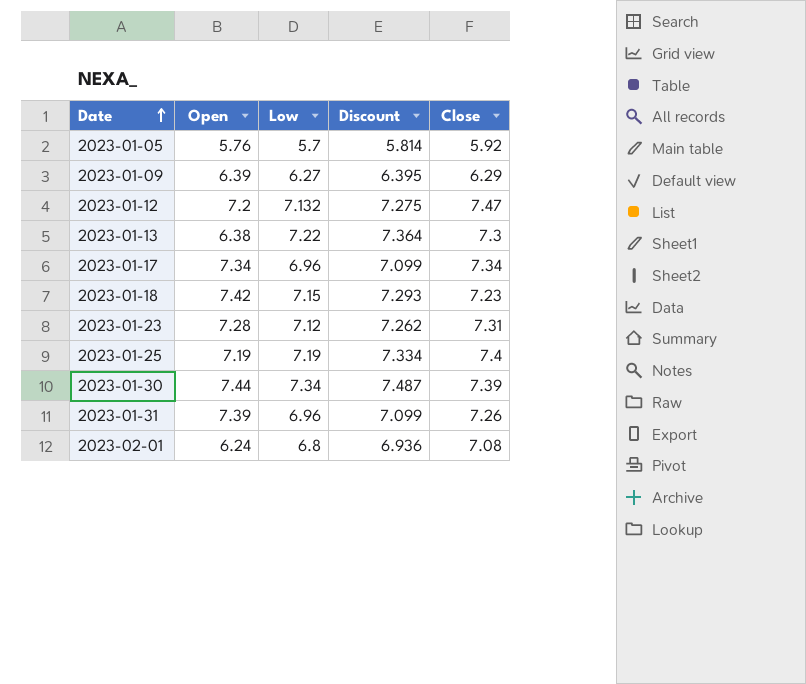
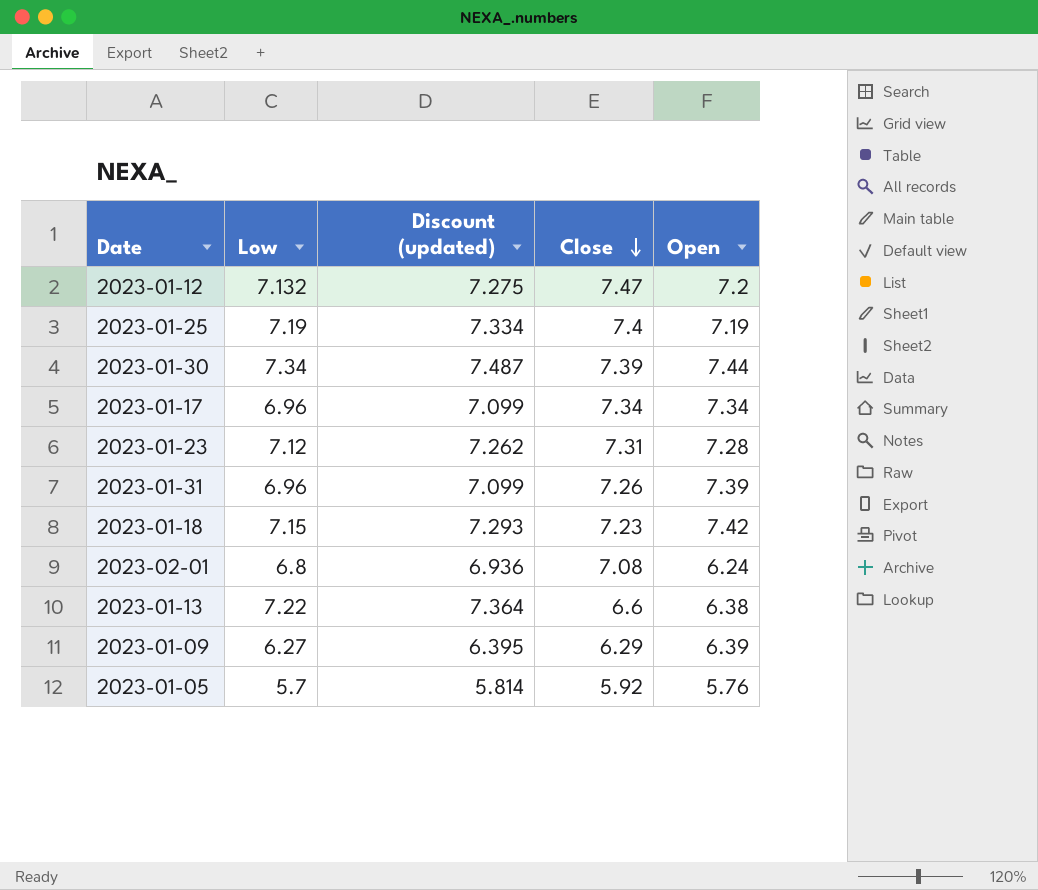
row order: Date ascending -> Close descending
column name: Discount -> Discount (updated)
column Open | position: 2 -> 5
2023-01-13 | Close: 7.3 -> 6.6

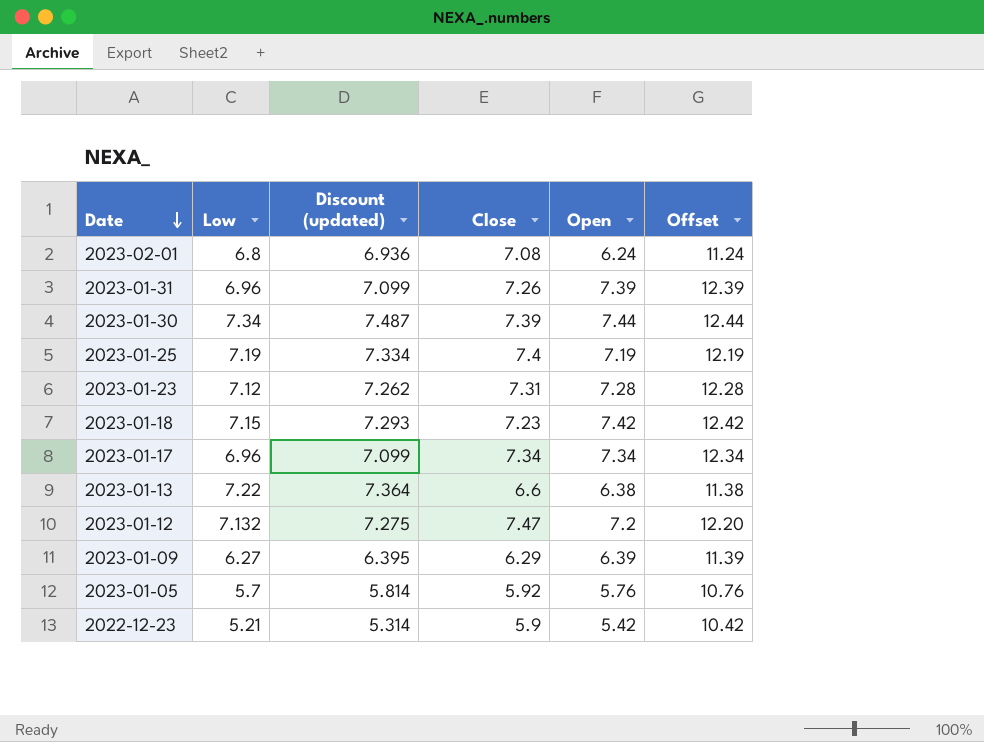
row order: Close descending -> Date descending
column Offset | formula: none -> [Open] + 5
row 2022-12-23: none -> 5.21 | 5.314 | 5.9 | 5.42 | 10.42

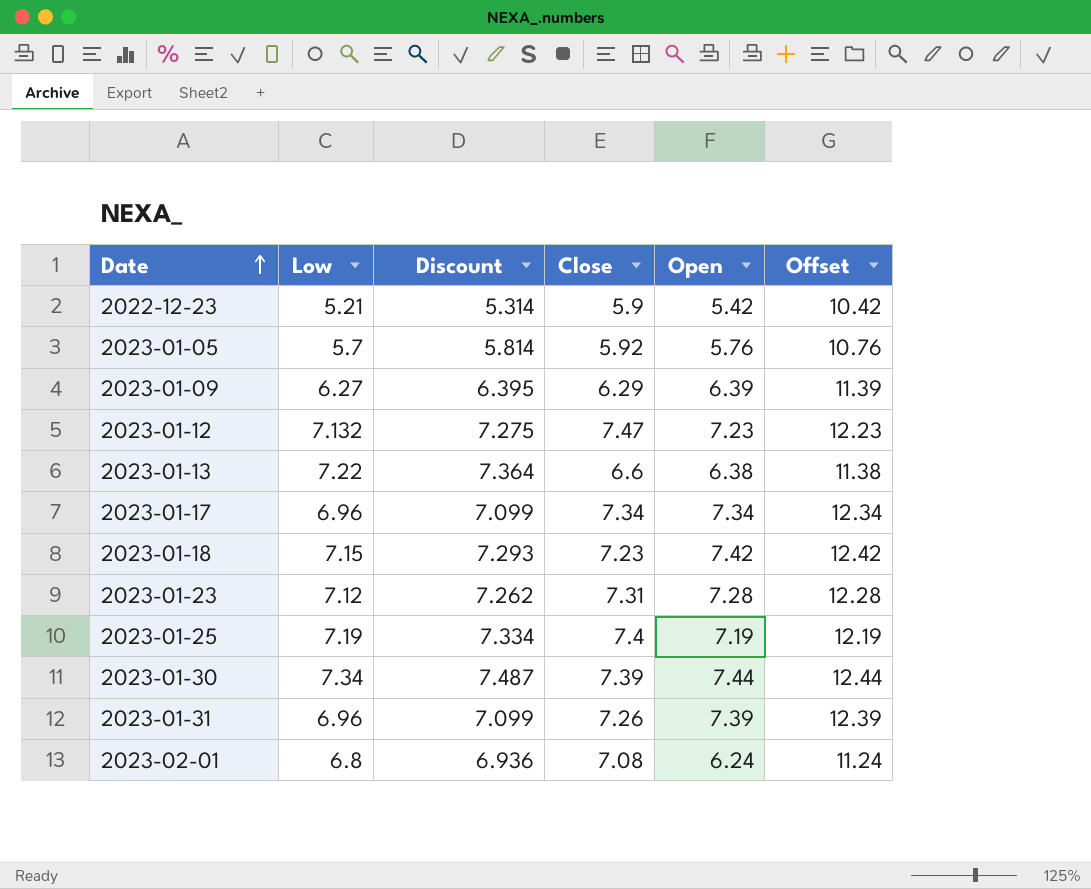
row order: Date descending -> Date ascending
column name: Discount (updated) -> Discount
2023-01-12 | Open: 7.2 -> 7.23
2023-01-12 | Offset: 12.20 -> 12.23

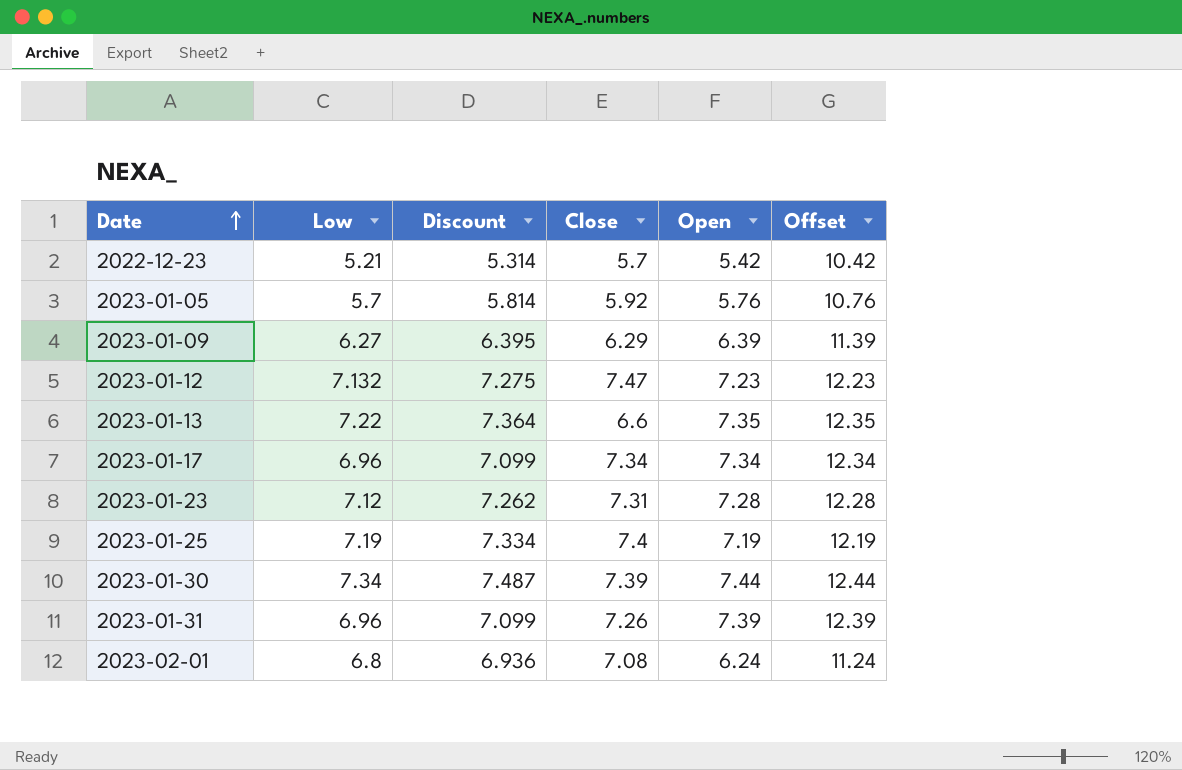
row 2023-01-18: 7.15 | 7.293 | 7.23 | 7.42 | 12.42 -> none
2022-12-23 | Close: 5.9 -> 5.7
2023-01-13 | Open: 6.38 -> 7.35
2023-01-13 | Offset: 11.38 -> 12.35

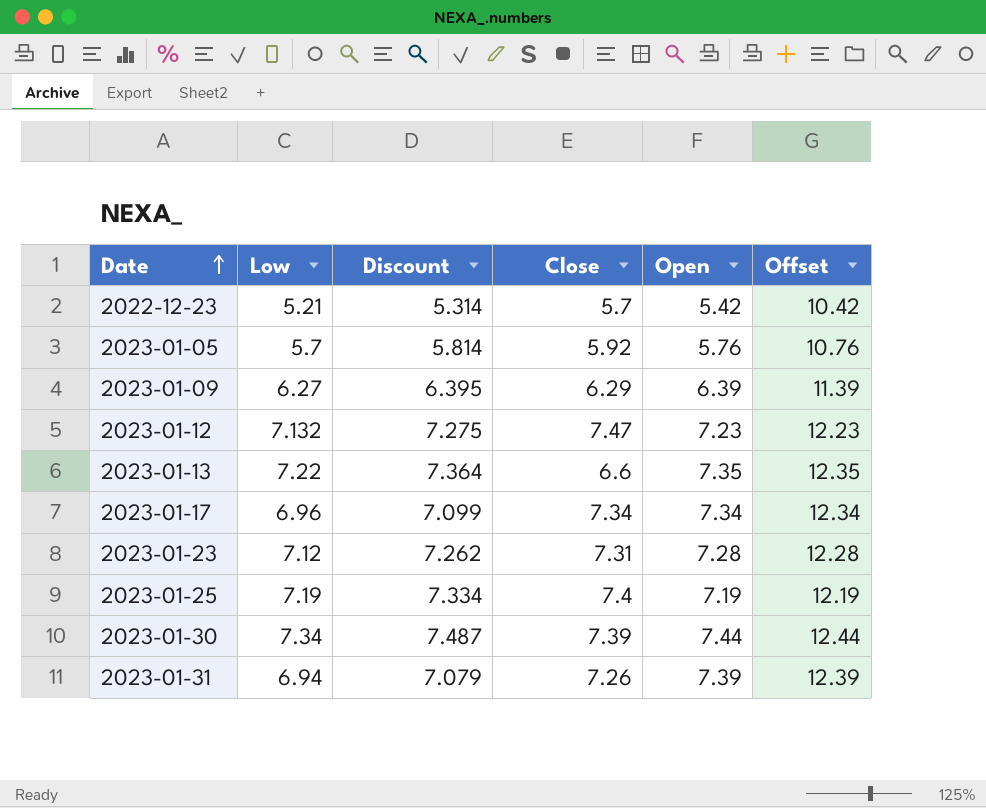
row 2023-02-01: 6.8 | 6.936 | 7.08 | 6.24 | 11.24 -> none
2023-01-31 | Low: 6.96 -> 6.94
2023-01-31 | Discount: 7.099 -> 7.079

